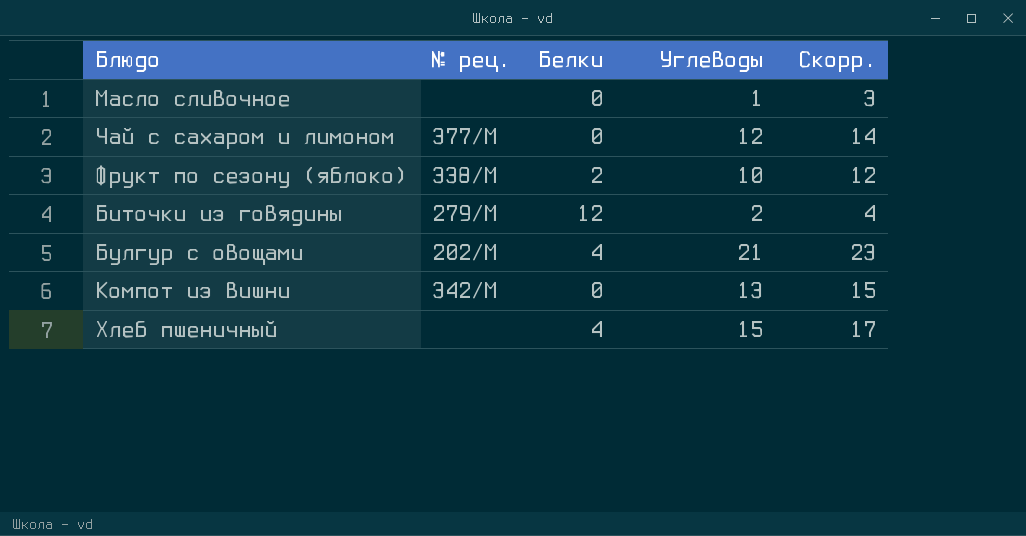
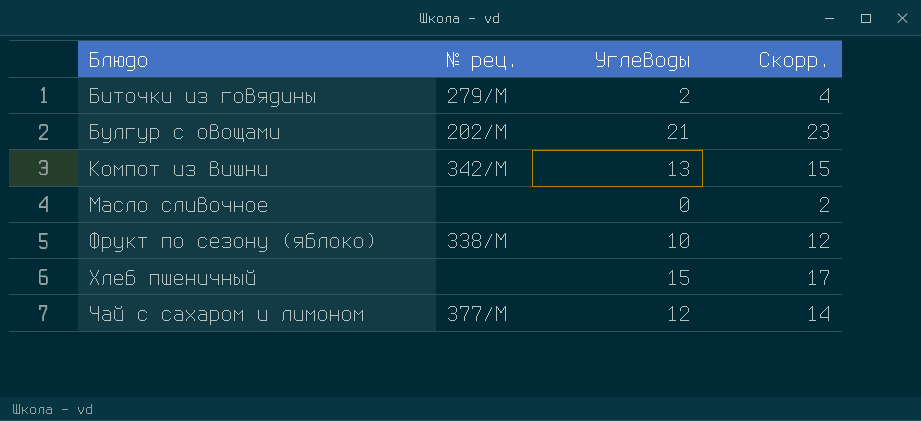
row order: none -> Блюдо ascending
column Белки | position: 3 -> none
Масло сливочное | Углеводы: 1 -> 0
Масло сливочное | Скорр.: 3 -> 2

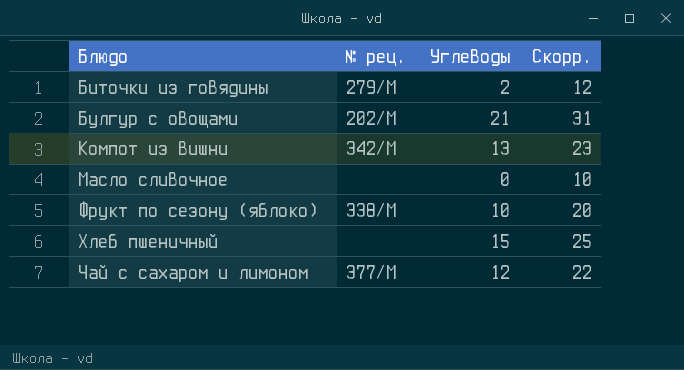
column Скорр. | formula: [Углеводы] + 2 -> [Углеводы] + 10

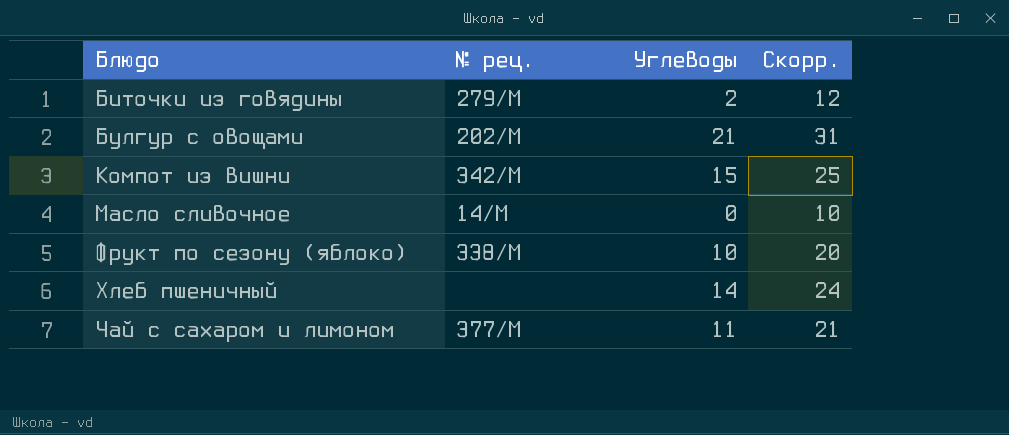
Компот из вишни | Углеводы: 13 -> 15
Компот из вишни | Скорр.: 23 -> 25
Масло сливочное | № рец.: none -> 14/М
Хлеб пшеничный | Углеводы: 15 -> 14
Хлеб пшеничный | Скорр.: 25 -> 24
Чай с сахаром и лимоном | Углеводы: 12 -> 11
Чай с сахаром и лимоном | Скорр.: 22 -> 21

